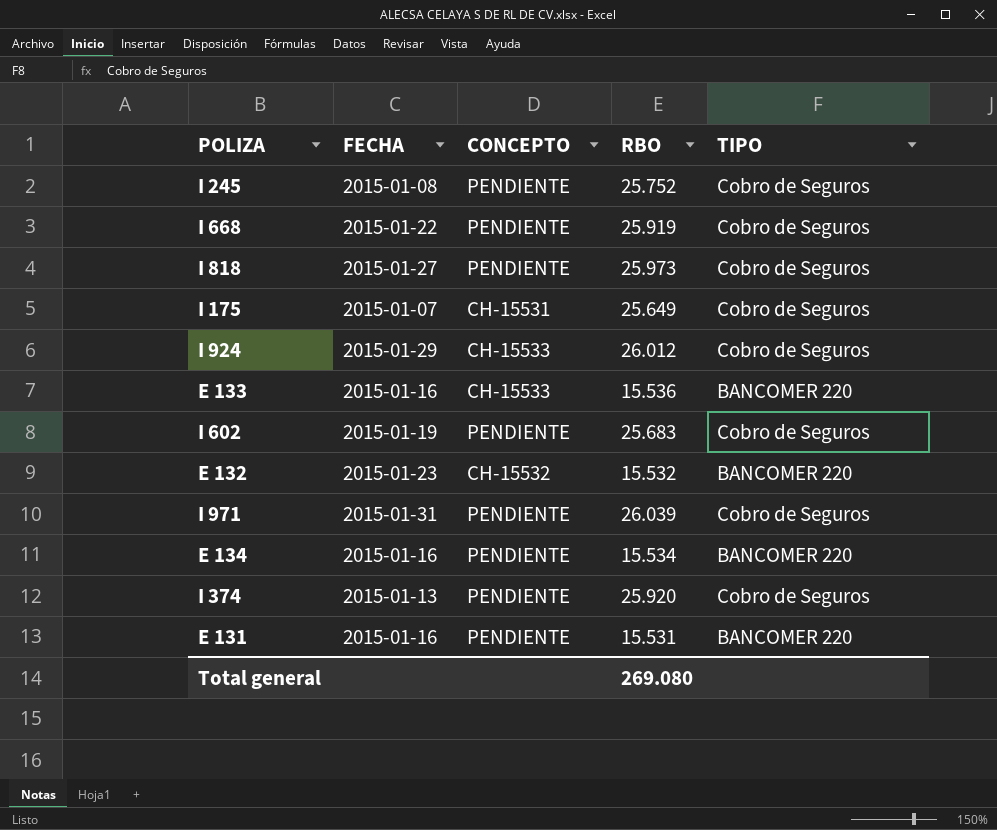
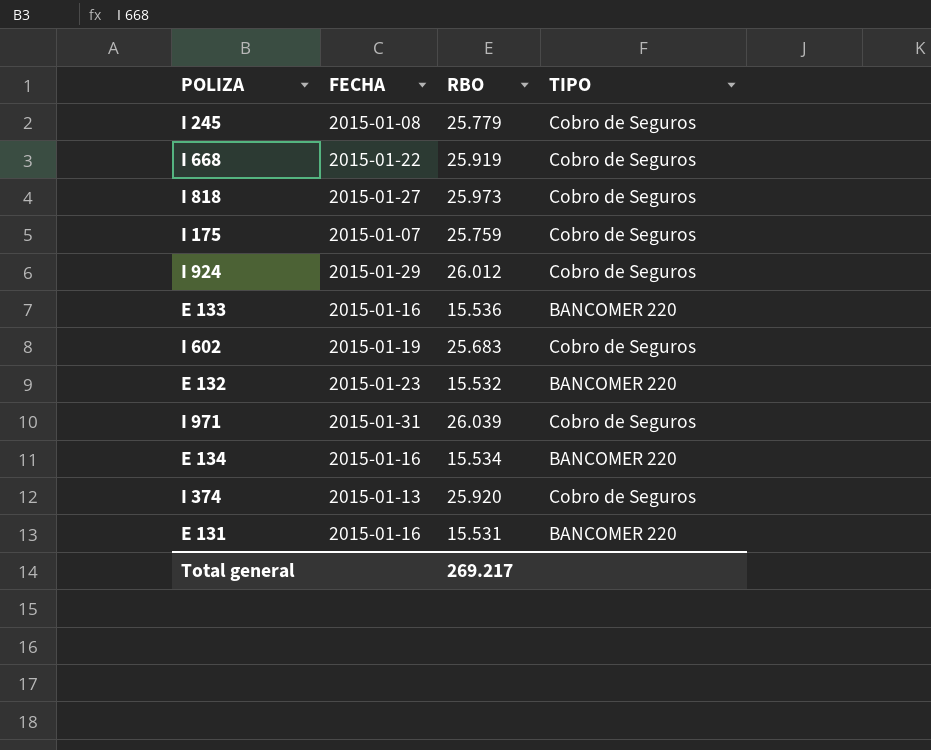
column CONCEPTO | position: 3 -> none
I 245 | RBO: 25.752 -> 25.779
I 175 | RBO: 25.649 -> 25.759
Total general | RBO: 269.080 -> 269.217

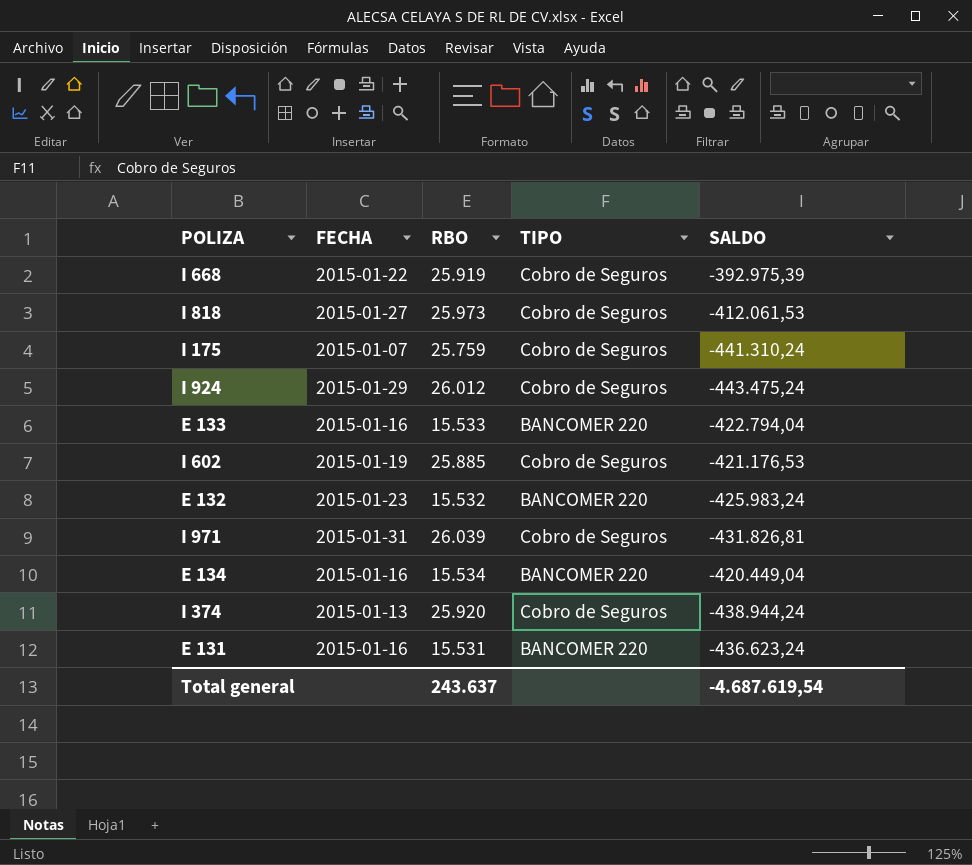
column SALDO | position: none -> 5
row I 245: 2015-01-08 | 25.779 | Cobro de Seguros -> none
E 133 | RBO: 15.536 -> 15.533
I 602 | RBO: 25.683 -> 25.885
Total general | RBO: 269.217 -> 243.637

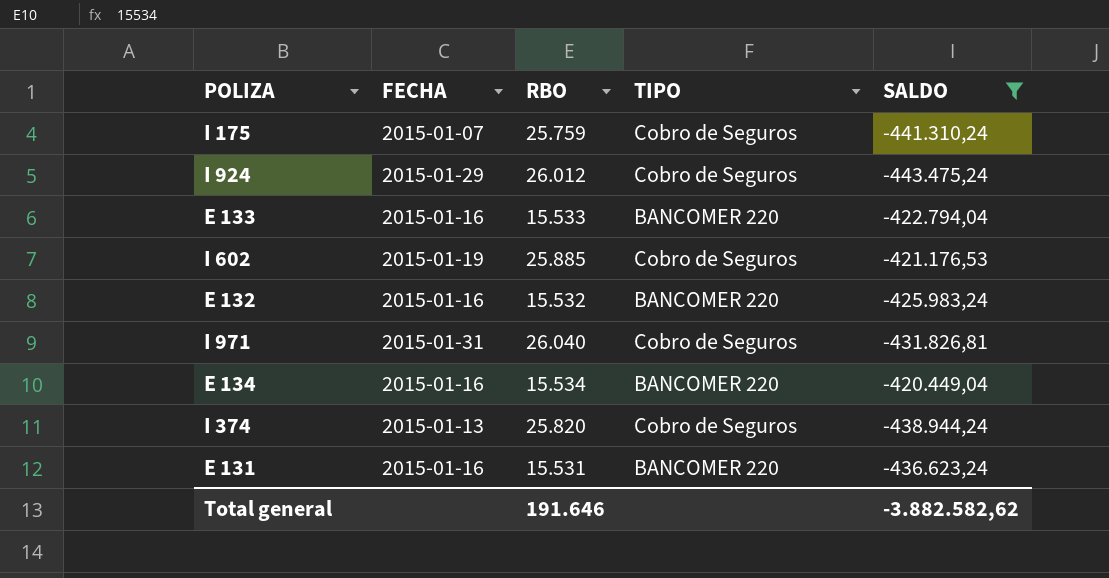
filter: none -> SALDO <= -420.449,04
E 132 | FECHA: 2015-01-23 -> 2015-01-16
I 971 | RBO: 26.039 -> 26.040
I 374 | RBO: 25.920 -> 25.820
Total general | RBO: 243.637 -> 191.646
Total general | SALDO: -4.687.619,54 -> -3.882.582,62

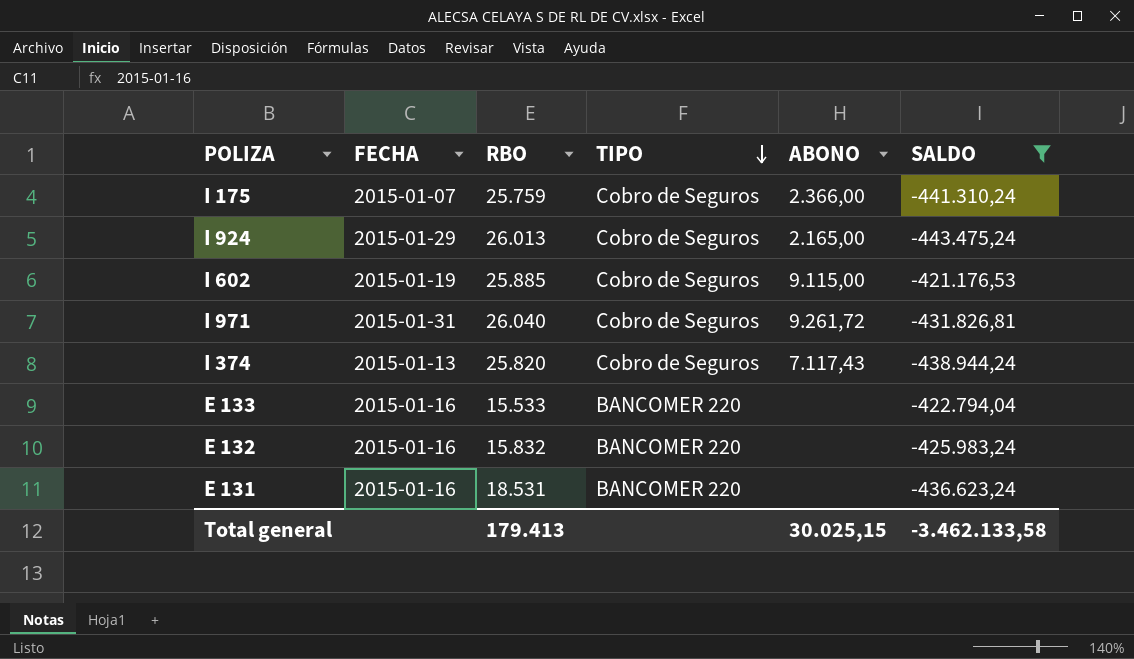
row order: none -> TIPO descending
column ABONO | position: none -> 5
row E 134: 2015-01-16 | 15.534 | BANCOMER 220 | -420.449,04 -> none
I 924 | RBO: 26.012 -> 26.013
E 132 | RBO: 15.532 -> 15.832
E 131 | RBO: 15.531 -> 18.531
Total general | RBO: 191.646 -> 179.413
Total general | SALDO: -3.882.582,62 -> -3.462.133,58

